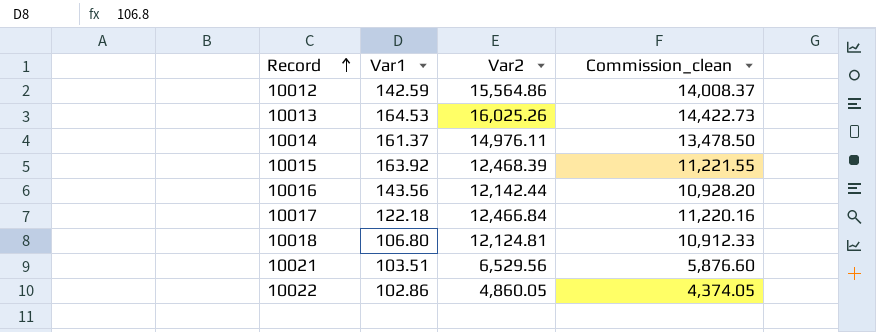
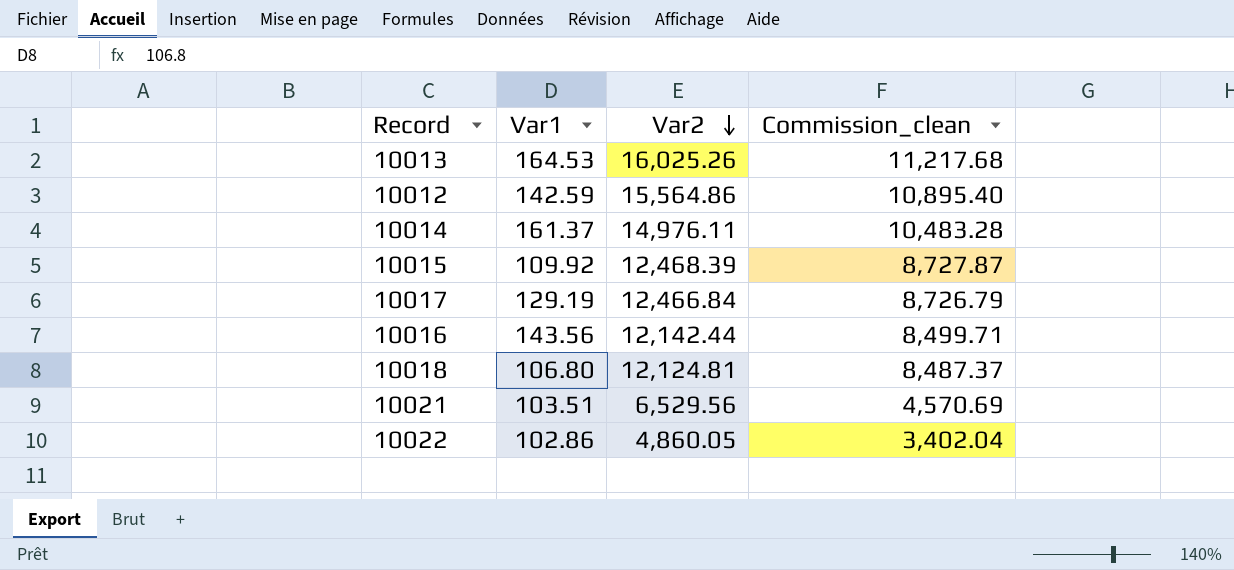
row order: Record ascending -> Var2 descending
column Commission_clean | formula: [Var2] * 0.9 -> [Var2] * 0.7
10015 | Var1: 163.92 -> 109.92
10017 | Var1: 122.18 -> 129.19

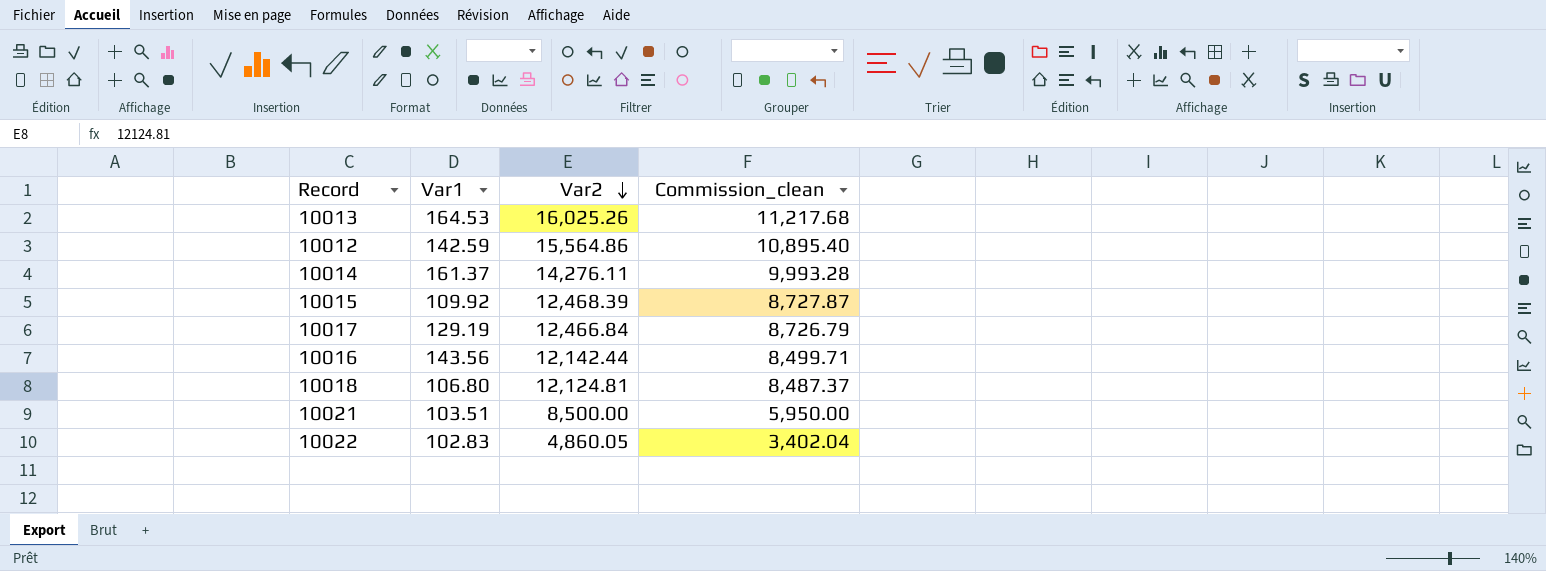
10014 | Var2: 14,976.11 -> 14,276.11
10014 | Commission_clean: 10,483.28 -> 9,993.28
10021 | Var2: 6,529.56 -> 8,500.00
10021 | Commission_clean: 4,570.69 -> 5,950.00
10022 | Var1: 102.86 -> 102.83

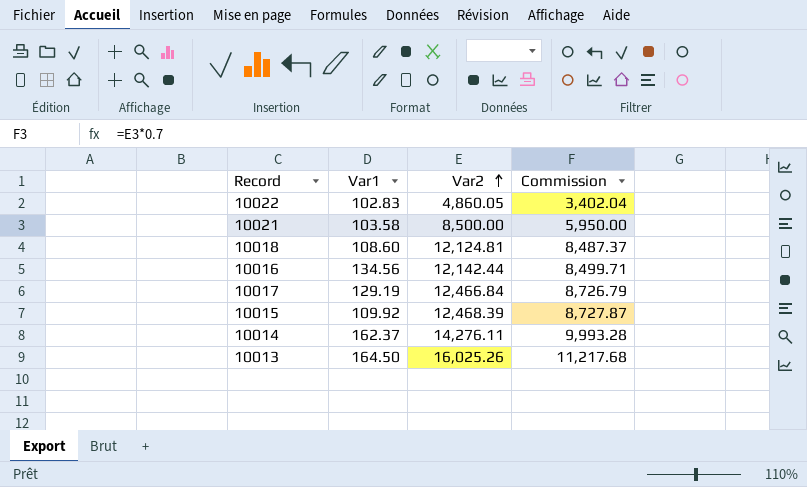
row order: Var2 descending -> Var2 ascending
column name: Commission_clean -> Commission
row 10012: 142.59 | 15,564.86 | 10,895.40 -> none
10021 | Var1: 103.51 -> 103.58
10018 | Var1: 106.80 -> 108.60
10016 | Var1: 143.56 -> 134.56
10014 | Var1: 161.37 -> 162.37
10013 | Var1: 164.53 -> 164.50

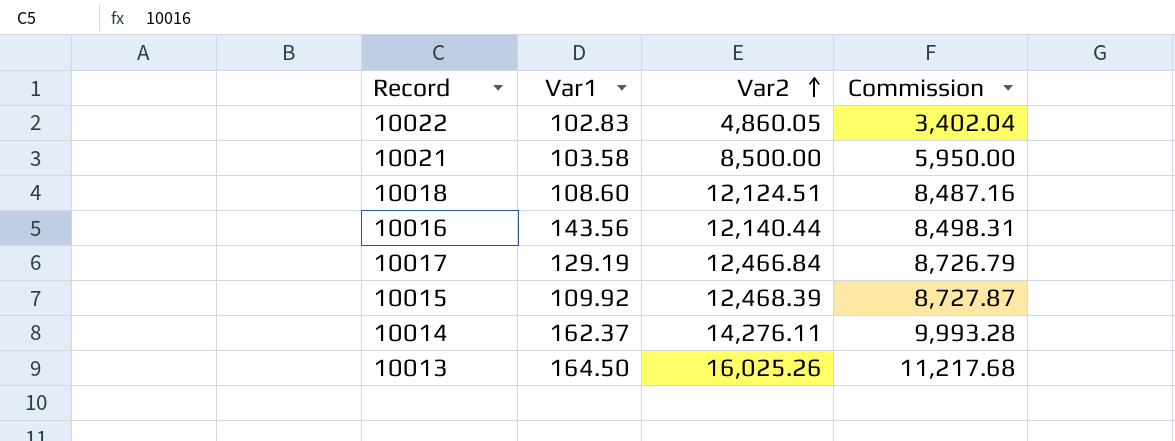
10018 | Var2: 12,124.81 -> 12,124.51
10018 | Commission: 8,487.37 -> 8,487.16
10016 | Var1: 134.56 -> 143.56
10016 | Var2: 12,142.44 -> 12,140.44
10016 | Commission: 8,499.71 -> 8,498.31

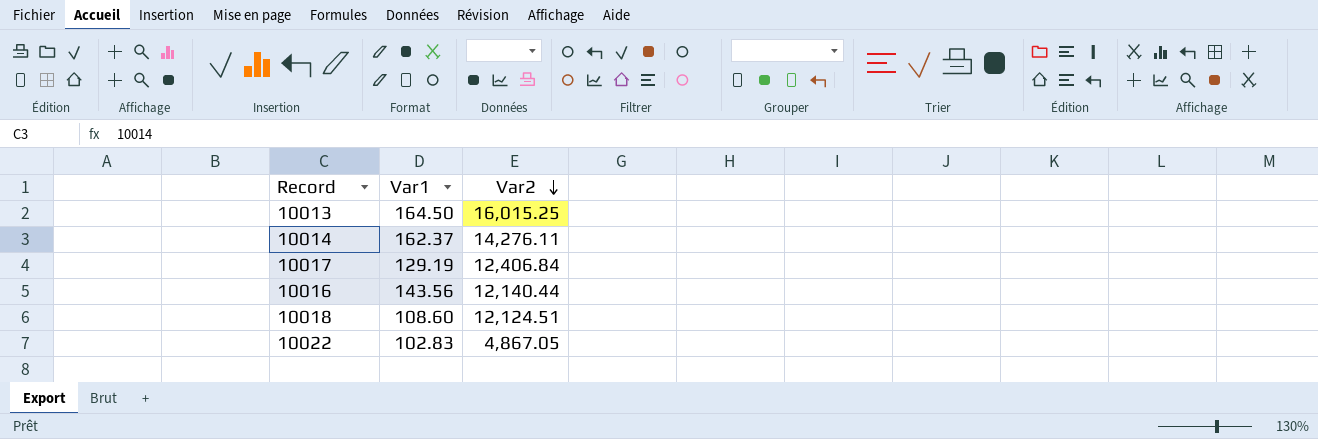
row order: Var2 ascending -> Var2 descending
column Commission | formula: [Var2] * 0.7 -> none
row 10021: 103.58 | 8,500.00 | 5,950.00 -> none
row 10015: 109.92 | 12,468.39 | 8,727.87 -> none
10013 | Var2: 16,025.26 -> 16,015.25
10017 | Var2: 12,466.84 -> 12,406.84
10022 | Var2: 4,860.05 -> 4,867.05

